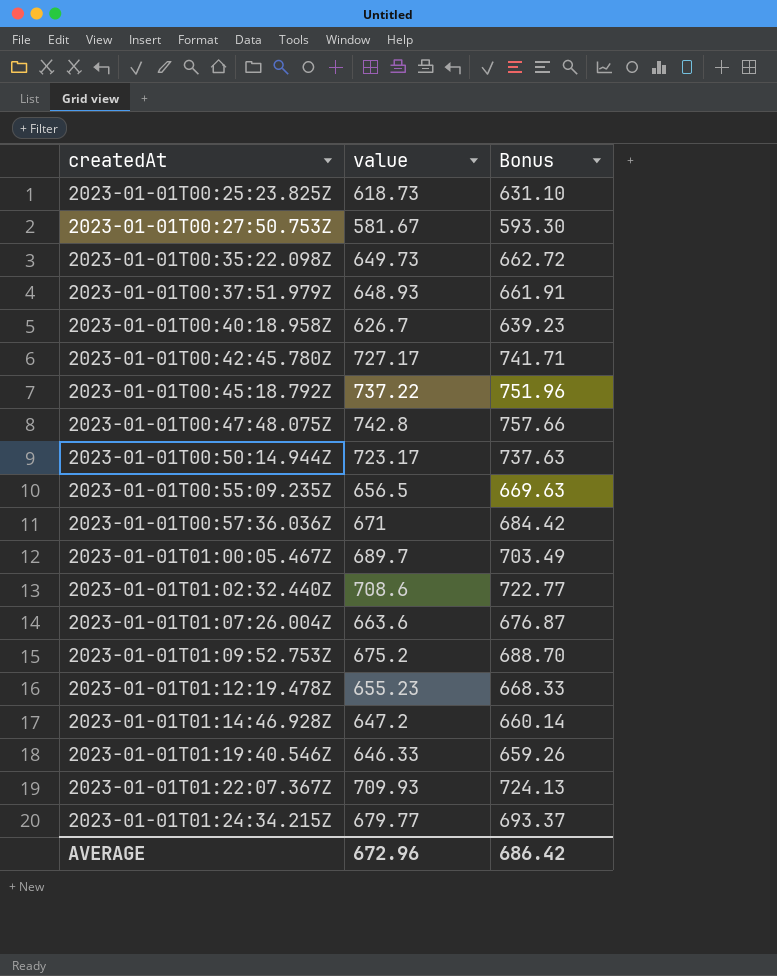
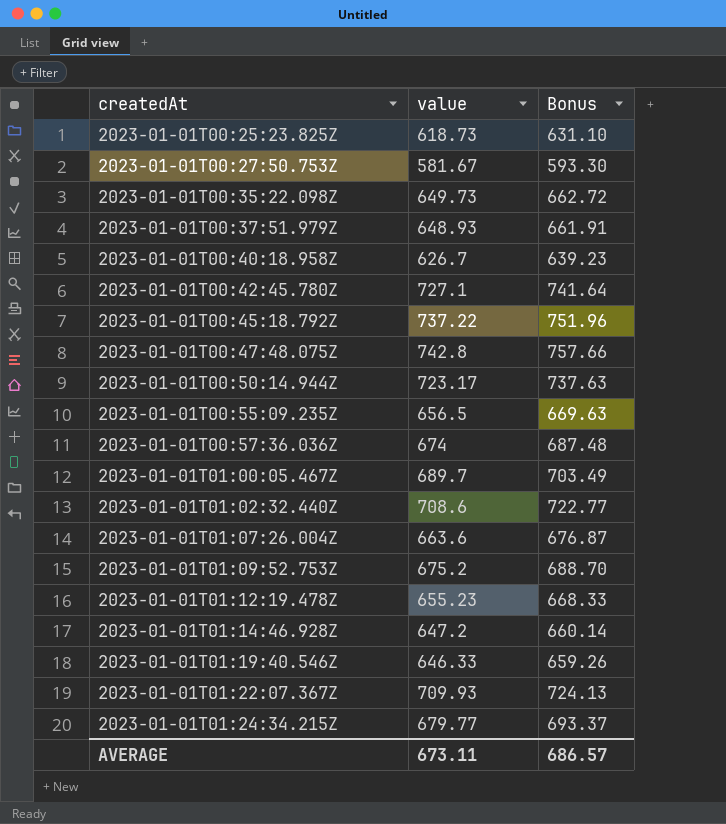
2023-01-01T00:42:45.780Z | value: 727.17 -> 727.1
2023-01-01T00:42:45.780Z | Bonus: 741.71 -> 741.64
2023-01-01T00:57:36.036Z | value: 671 -> 674
2023-01-01T00:57:36.036Z | Bonus: 684.42 -> 687.48
AVERAGE | value: 672.96 -> 673.11
AVERAGE | Bonus: 686.42 -> 686.57

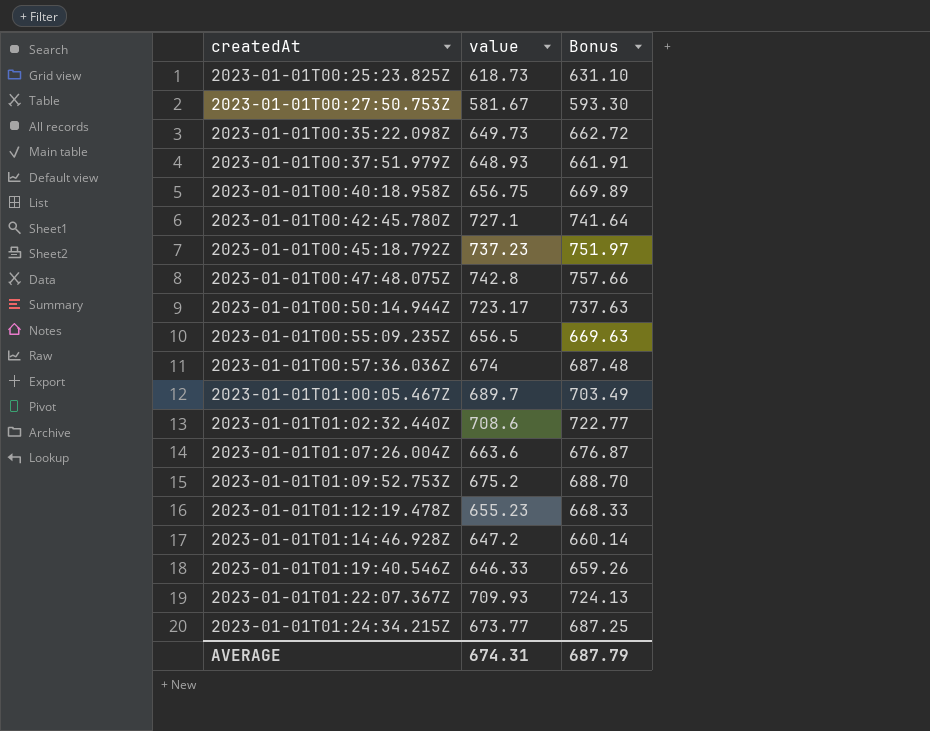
2023-01-01T00:40:18.958Z | value: 626.7 -> 656.75
2023-01-01T00:40:18.958Z | Bonus: 639.23 -> 669.89
2023-01-01T00:45:18.792Z | value: 737.22 -> 737.23
2023-01-01T00:45:18.792Z | Bonus: 751.96 -> 751.97
2023-01-01T01:24:34.215Z | value: 679.77 -> 673.77
2023-01-01T01:24:34.215Z | Bonus: 693.37 -> 687.25
AVERAGE | value: 673.11 -> 674.31
AVERAGE | Bonus: 686.57 -> 687.79

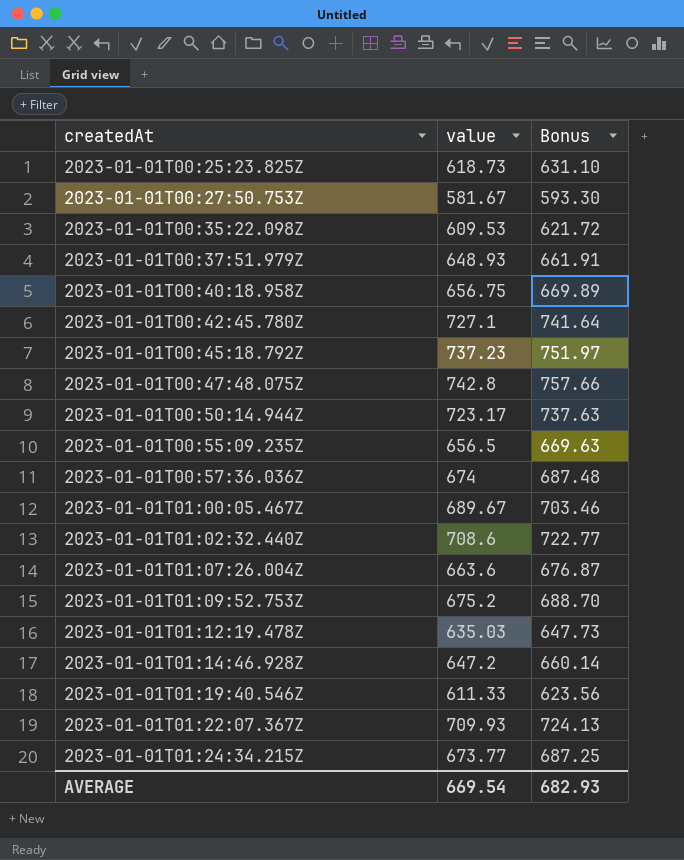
2023-01-01T00:35:22.098Z | value: 649.73 -> 609.53
2023-01-01T00:35:22.098Z | Bonus: 662.72 -> 621.72
2023-01-01T01:00:05.467Z | value: 689.7 -> 689.67
2023-01-01T01:00:05.467Z | Bonus: 703.49 -> 703.46
2023-01-01T01:12:19.478Z | value: 655.23 -> 635.03
2023-01-01T01:12:19.478Z | Bonus: 668.33 -> 647.73
2023-01-01T01:19:40.546Z | value: 646.33 -> 611.33
2023-01-01T01:19:40.546Z | Bonus: 659.26 -> 623.56
AVERAGE | value: 674.31 -> 669.54
AVERAGE | Bonus: 687.79 -> 682.93

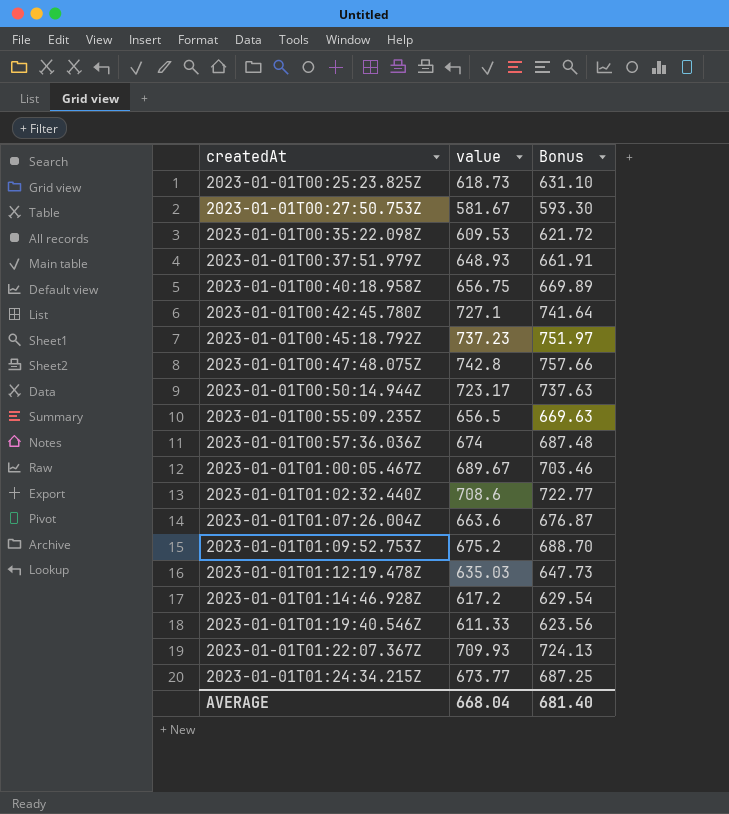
2023-01-01T01:14:46.928Z | value: 647.2 -> 617.2
2023-01-01T01:14:46.928Z | Bonus: 660.14 -> 629.54
AVERAGE | value: 669.54 -> 668.04
AVERAGE | Bonus: 682.93 -> 681.40

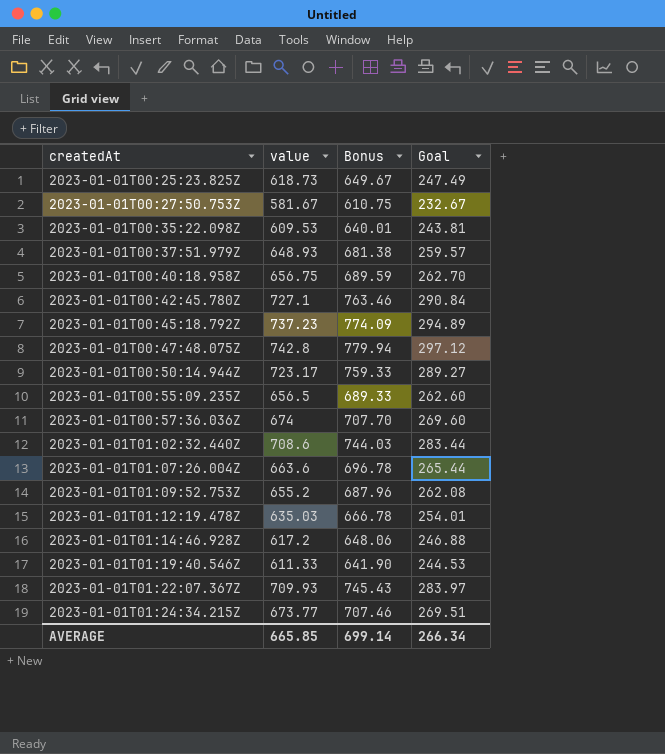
column Bonus | formula: [value] * 1.02 -> [value] * 1.05
column Goal | formula: none -> [value] * 0.4
row 2023-01-01T01:00:05.467Z: 689.67 | 703.46 -> none
2023-01-01T01:09:52.753Z | value: 675.2 -> 655.2
AVERAGE | value: 668.04 -> 665.85
AVERAGE | Bonus: 681.40 -> 699.14

